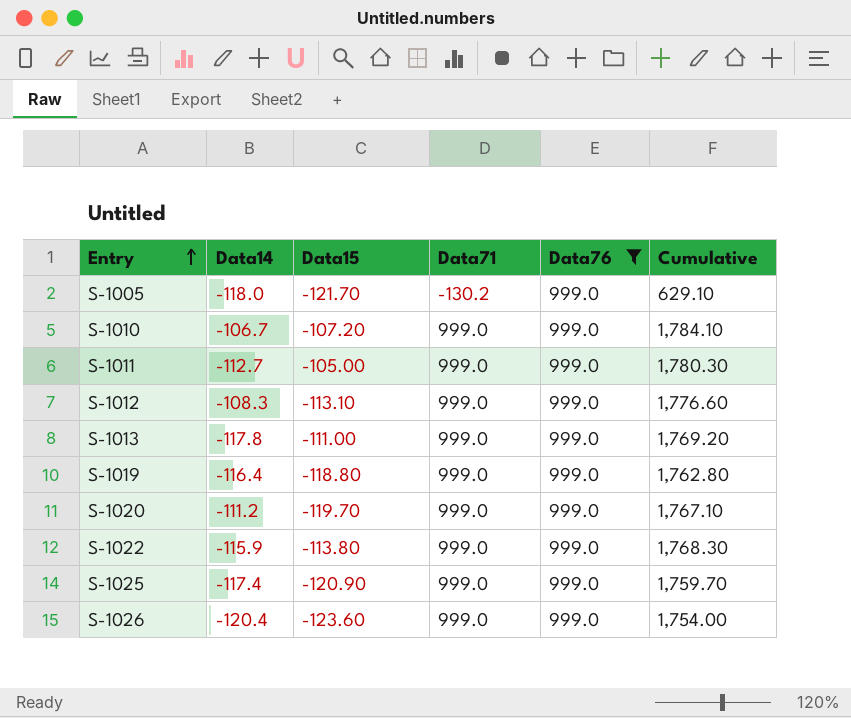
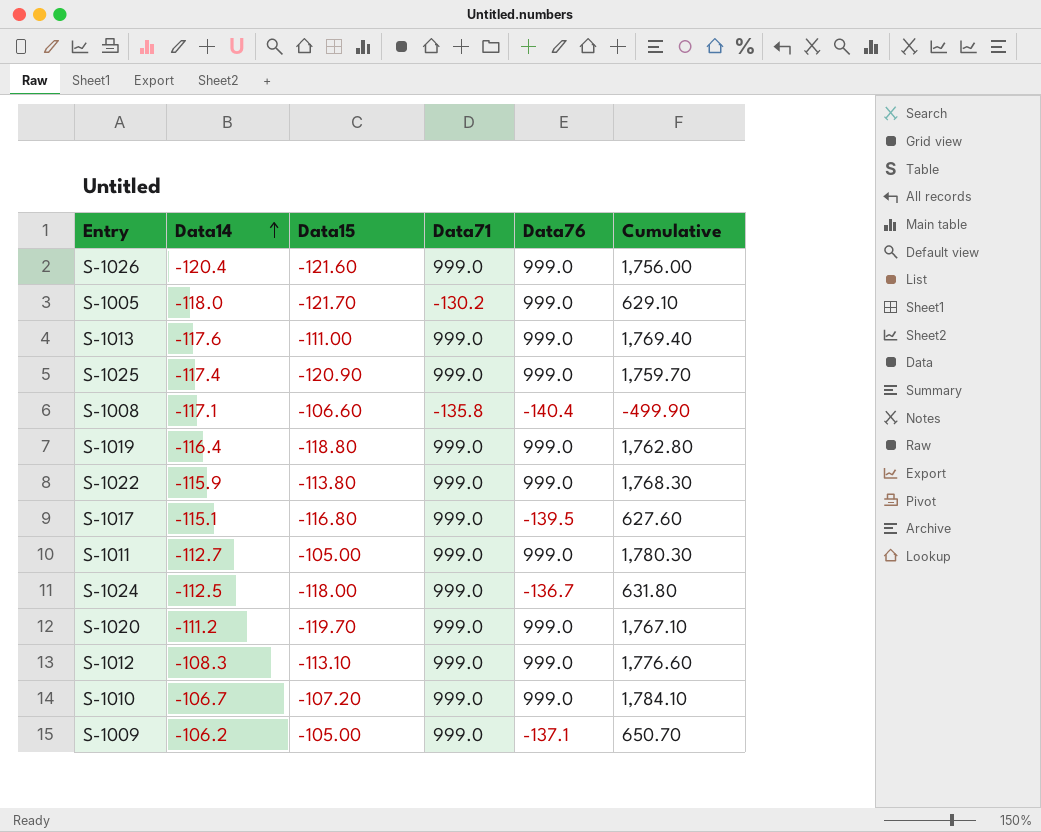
filter: Data76 = 999.0 -> none
row order: Entry ascending -> Data14 ascending
S-1026 | Data15: -123.60 -> -121.60
S-1026 | Cumulative: 1,754.00 -> 1,756.00
S-1013 | Data14: -117.8 -> -117.6
S-1013 | Cumulative: 1,769.20 -> 1,769.40

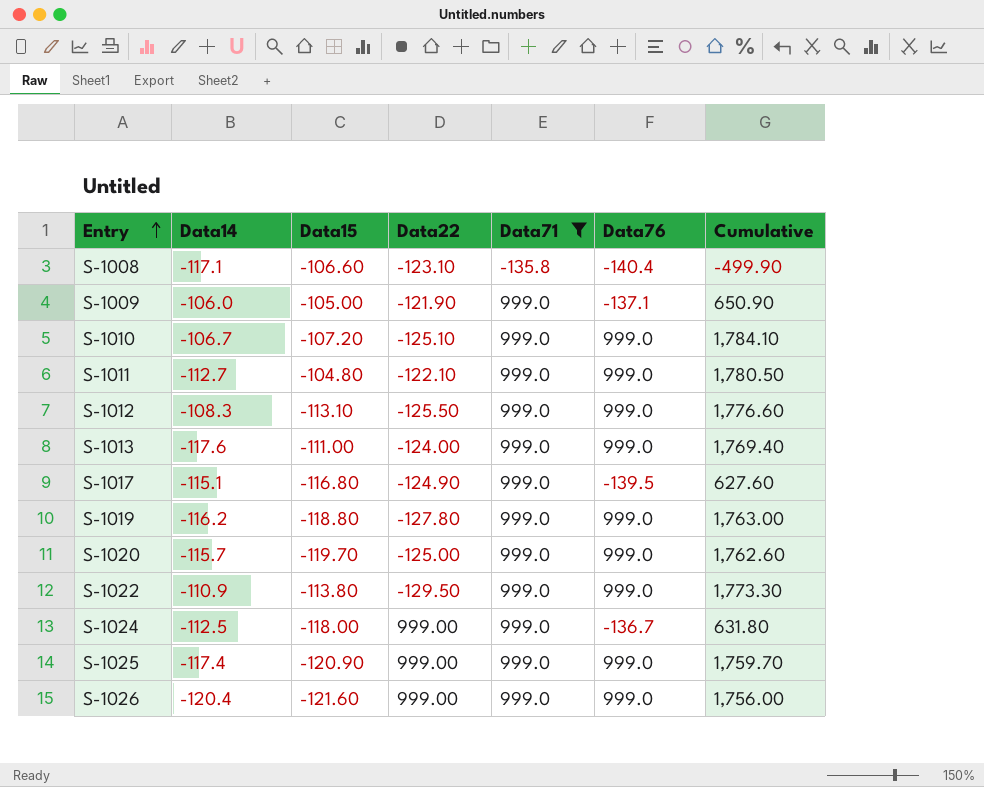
filter: none -> Data71 != -130.2
row order: Data14 ascending -> Entry ascending
column Data22 | position: none -> 4
S-1009 | Data14: -106.2 -> -106.0
S-1009 | Cumulative: 650.70 -> 650.90
S-1011 | Data15: -105.00 -> -104.80
S-1011 | Cumulative: 1,780.30 -> 1,780.50
S-1019 | Data14: -116.4 -> -116.2
S-1019 | Cumulative: 1,762.80 -> 1,763.00
S-1020 | Data14: -111.2 -> -115.7
S-1020 | Cumulative: 1,767.10 -> 1,762.60
S-1022 | Data14: -115.9 -> -110.9
S-1022 | Cumulative: 1,768.30 -> 1,773.30

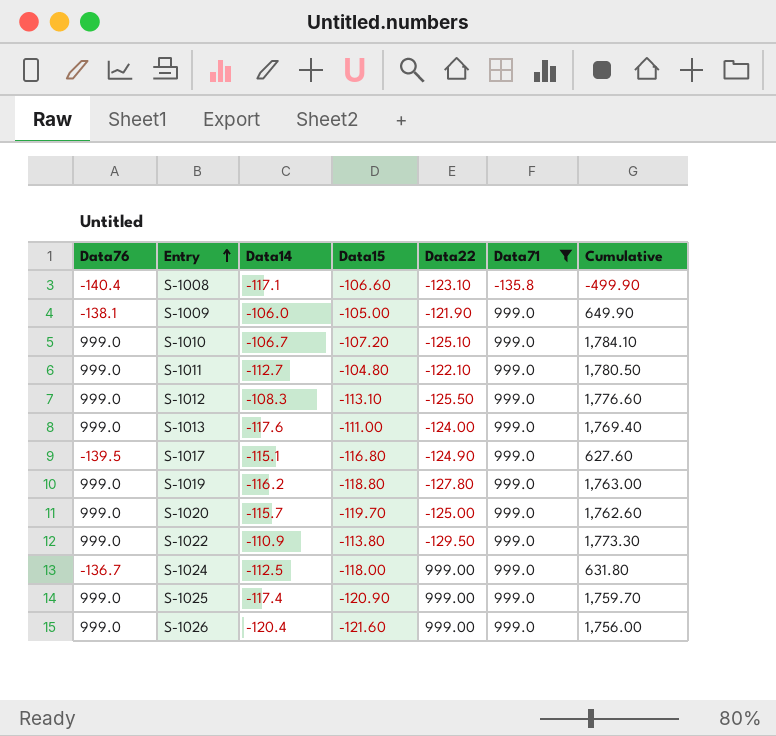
column Data76 | position: 6 -> 1
S-1009 | Data76: -137.1 -> -138.1
S-1009 | Cumulative: 650.90 -> 649.90

